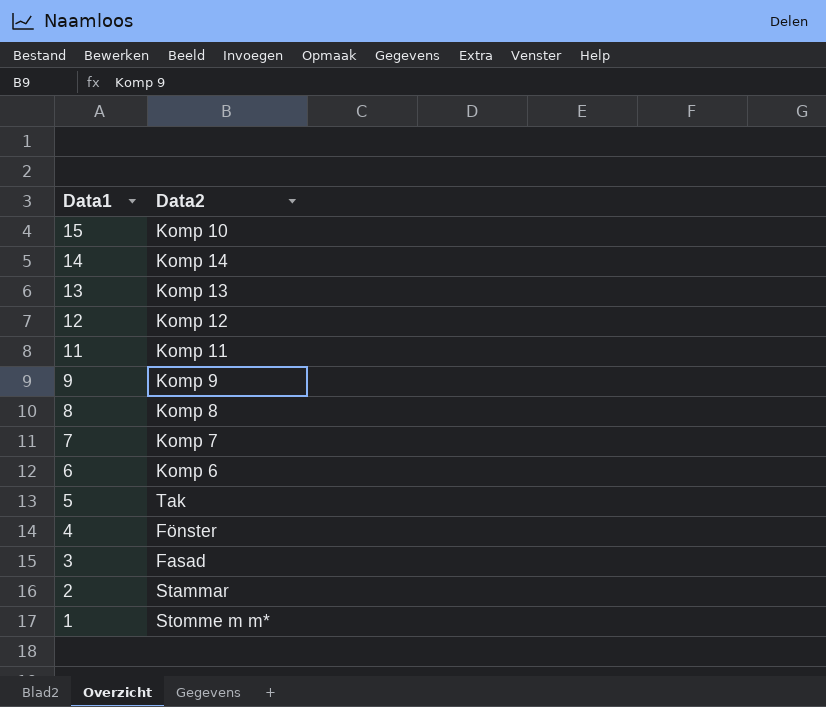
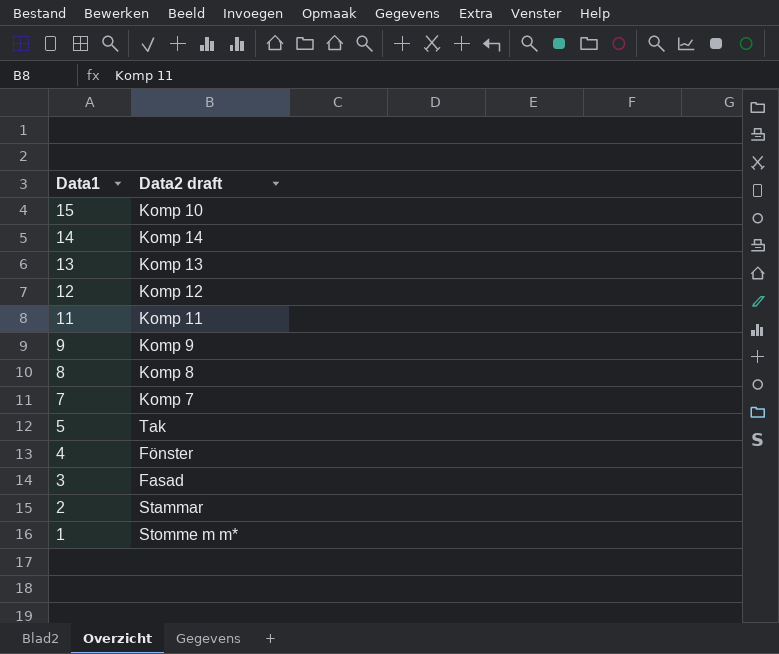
column name: Data2 -> Data2 draft
row 6: Komp 6 -> none

